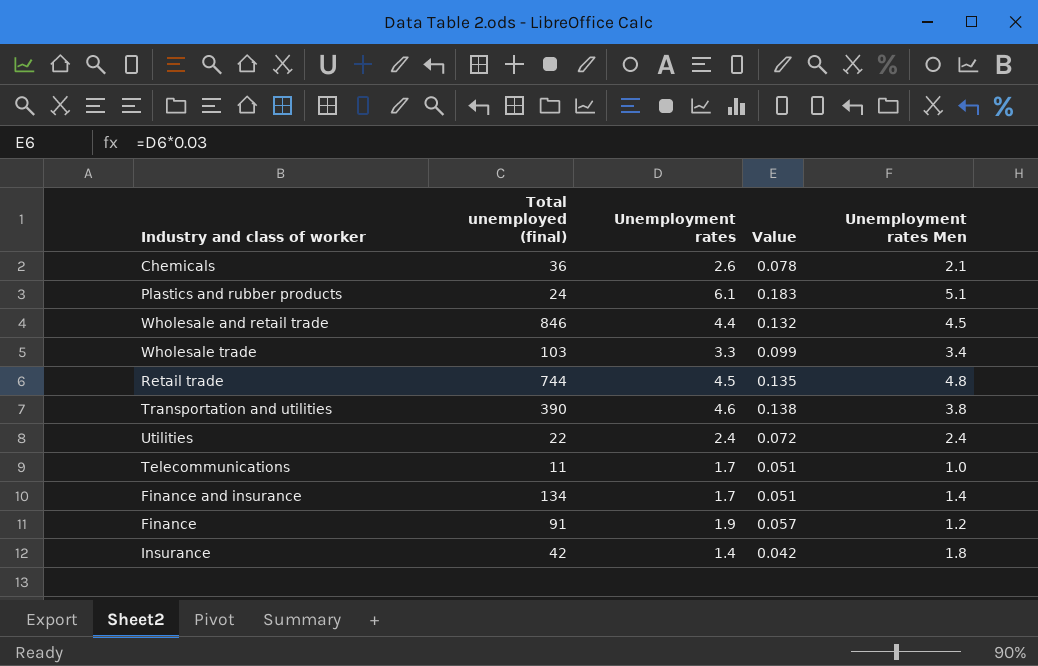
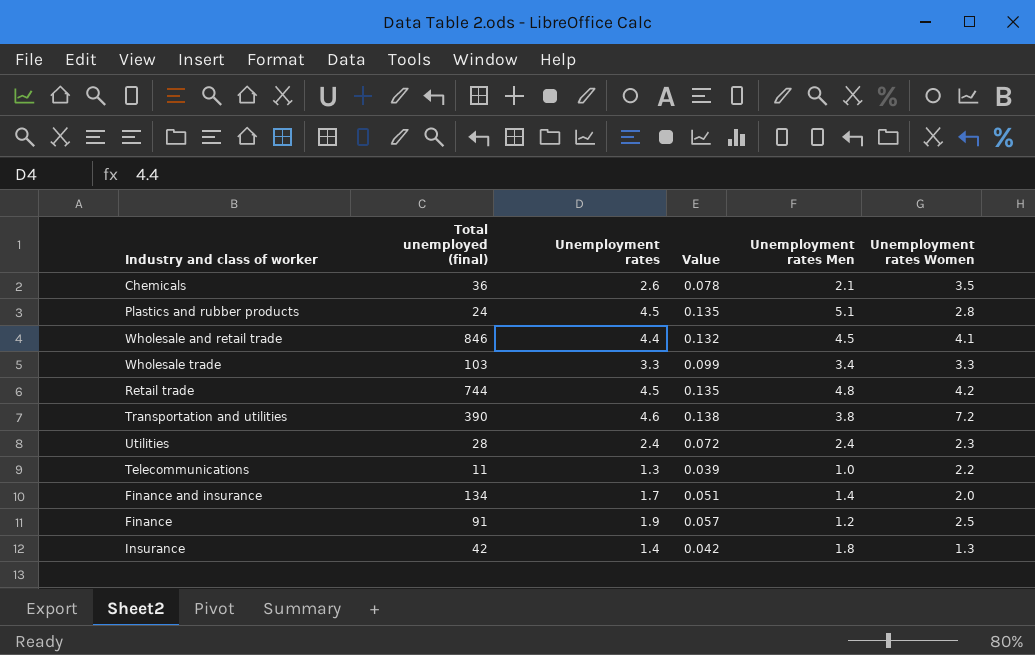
column Unemployment rates Women | position: none -> 6
Plastics and rubber products | Unemployment rates: 6.1 -> 4.5
Plastics and rubber products | Value: 0.183 -> 0.135
Utilities | Total unemployed (final): 22 -> 28
Telecommunications | Unemployment rates: 1.7 -> 1.3
Telecommunications | Value: 0.051 -> 0.039

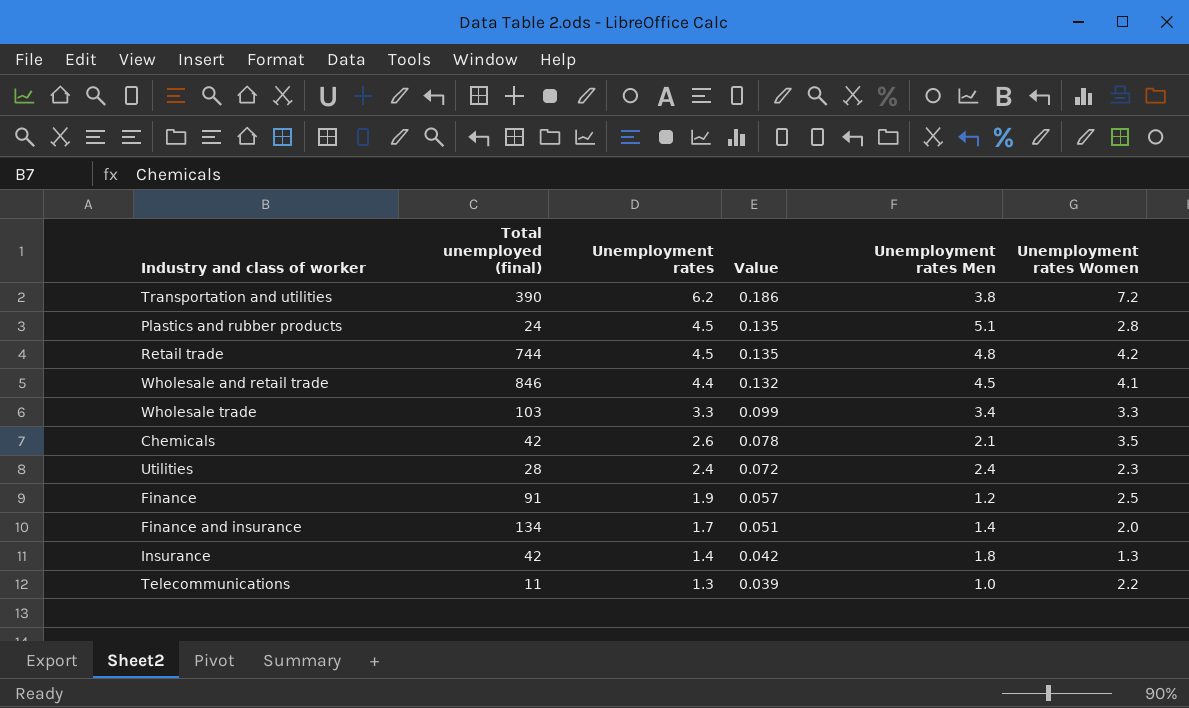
row order: none -> Unemployment rates descending
Transportation and utilities | Unemployment rates: 4.6 -> 6.2
Transportation and utilities | Value: 0.138 -> 0.186
Chemicals | Total unemployed (final): 36 -> 42

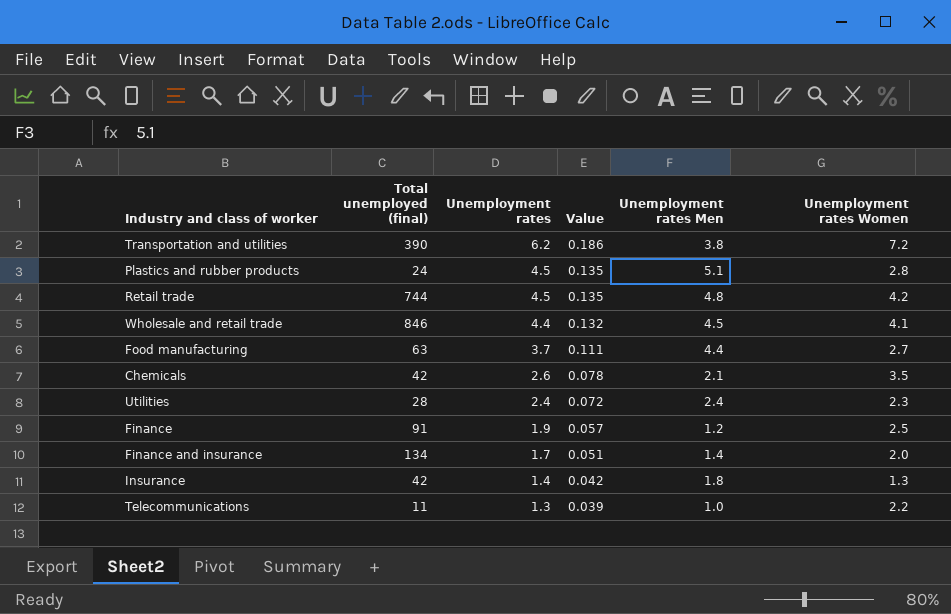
row Wholesale trade: 103 | 3.3 | 0.099 | 3.4 | 3.3 -> none
row Food manufacturing: none -> 63 | 3.7 | 0.111 | 4.4 | 2.7

